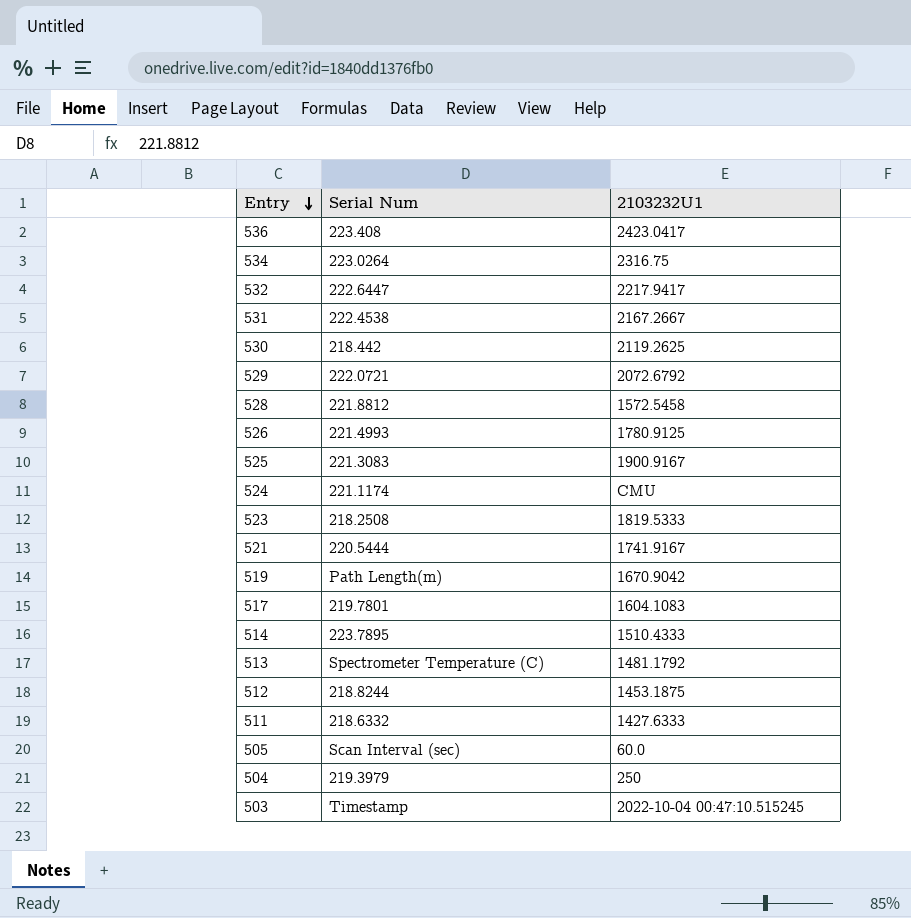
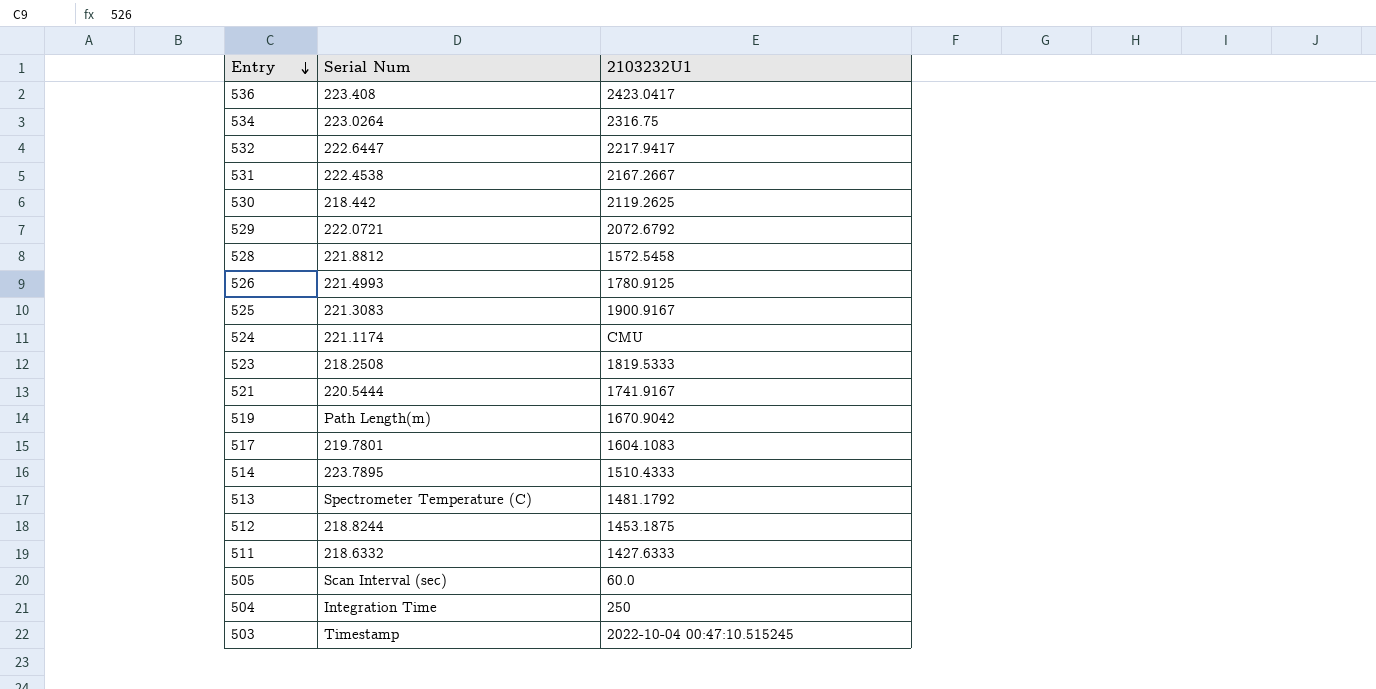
504 | Serial Num: 219.3979 -> Integration Time

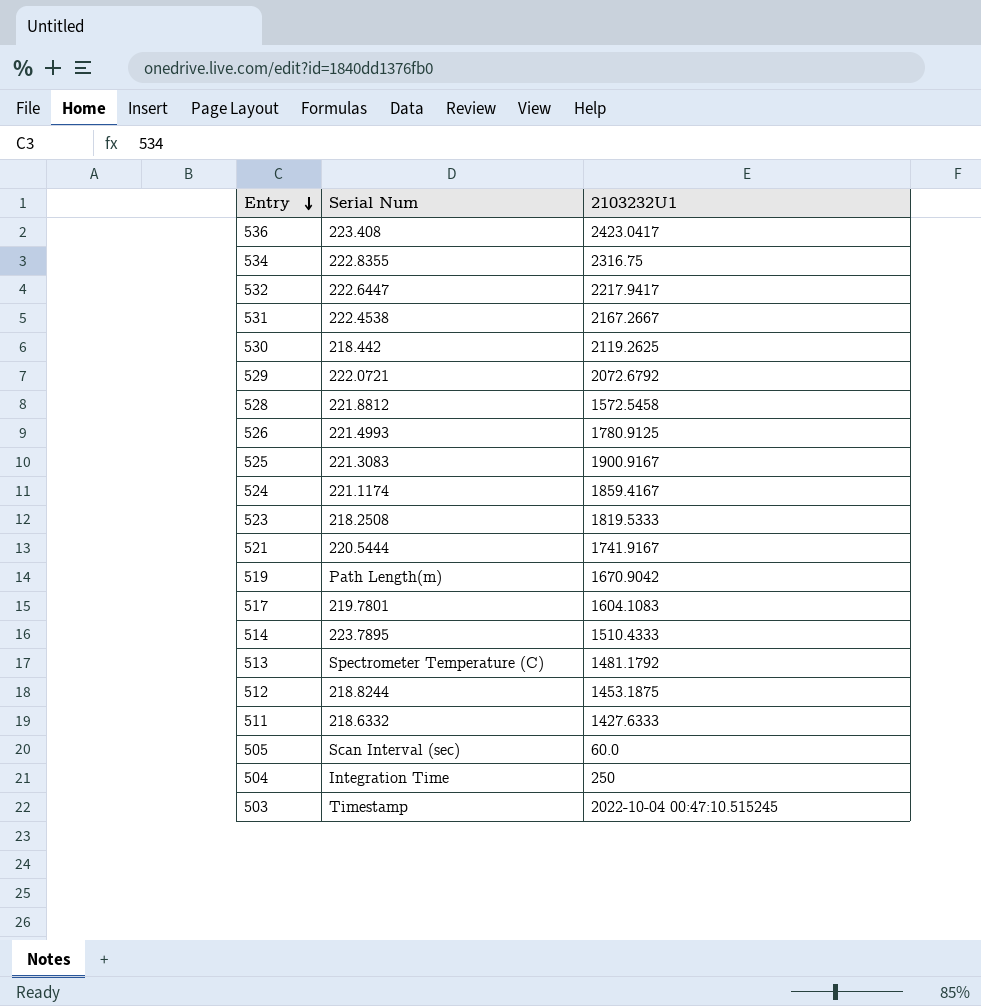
534 | Serial Num: 223.0264 -> 222.8355
524 | 2103232U1: CMU -> 1859.4167

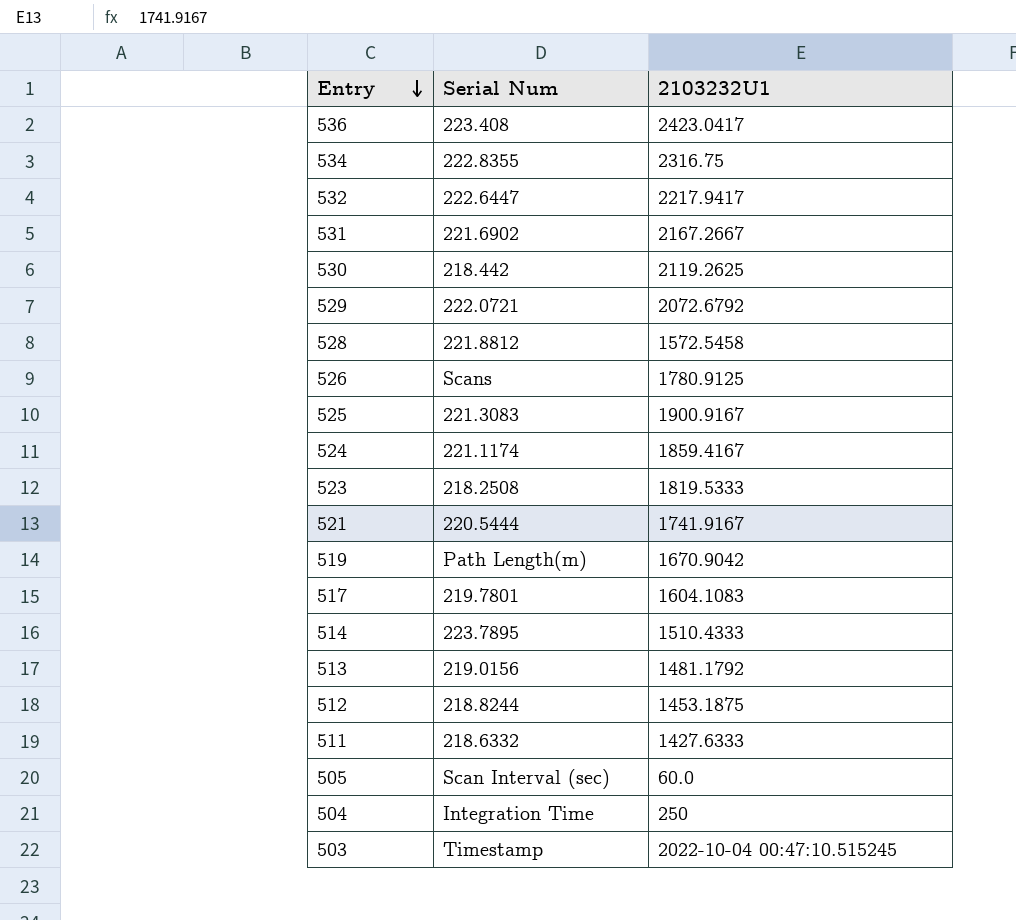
531 | Serial Num: 222.4538 -> 221.6902
526 | Serial Num: 221.4993 -> Scans
513 | Serial Num: Spectrometer Temperature (C) -> 219.0156

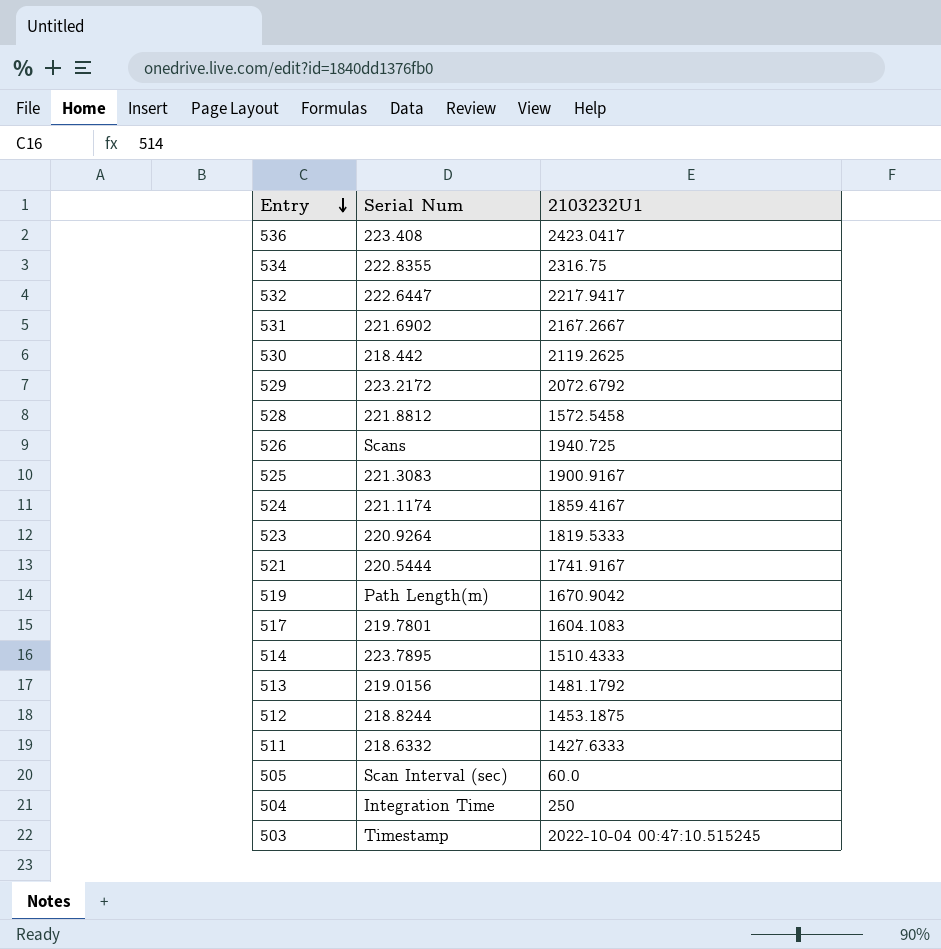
529 | Serial Num: 222.0721 -> 223.2172
526 | 2103232U1: 1780.9125 -> 1940.725
523 | Serial Num: 218.2508 -> 220.9264

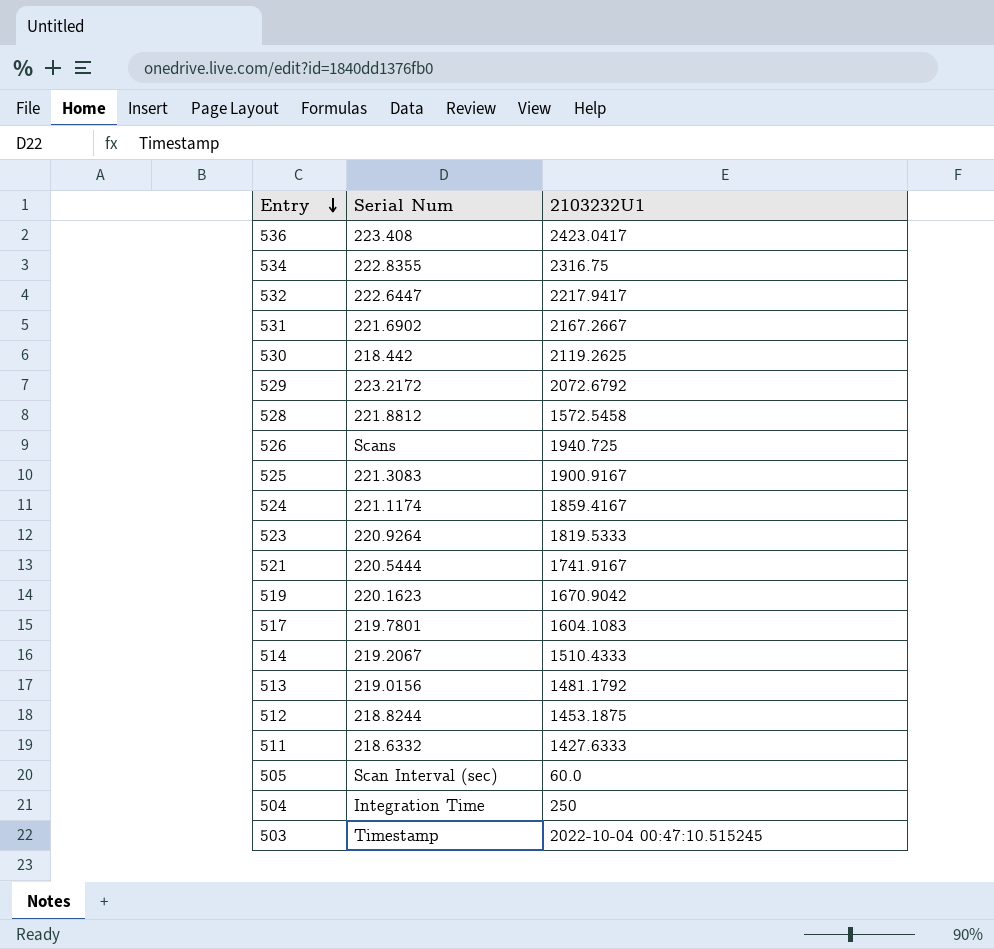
519 | Serial Num: Path Length(m) -> 220.1623
514 | Serial Num: 223.7895 -> 219.2067

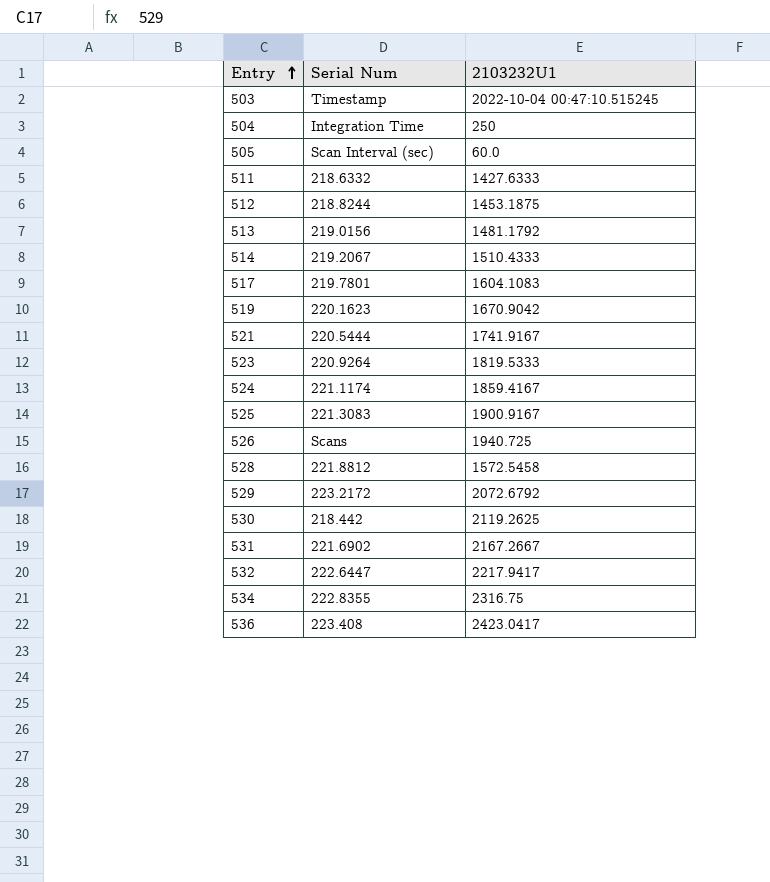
row order: Entry descending -> Entry ascending

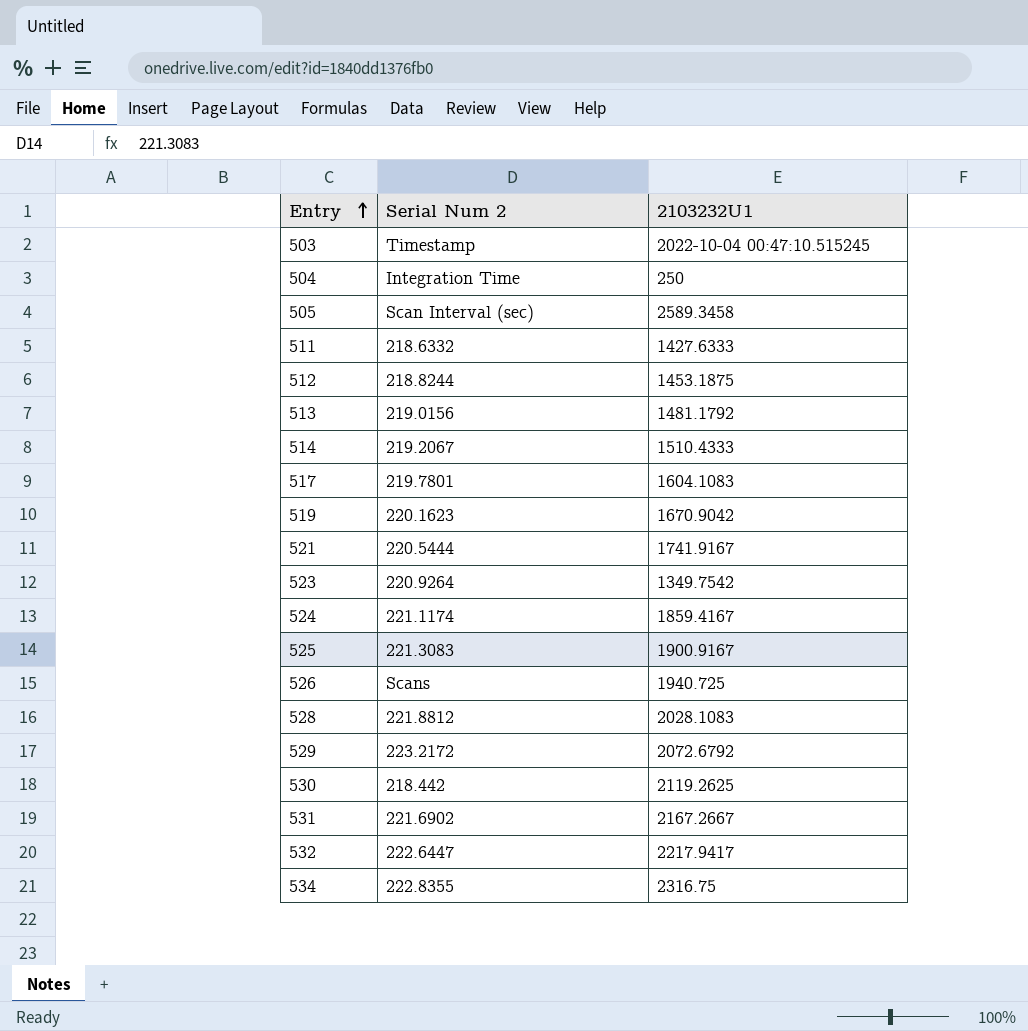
column name: Serial Num -> Serial Num 2
row 536: 223.408 | 2423.0417 -> none
505 | 2103232U1: 60.0 -> 2589.3458
523 | 2103232U1: 1819.5333 -> 1349.7542
528 | 2103232U1: 1572.5458 -> 2028.1083

